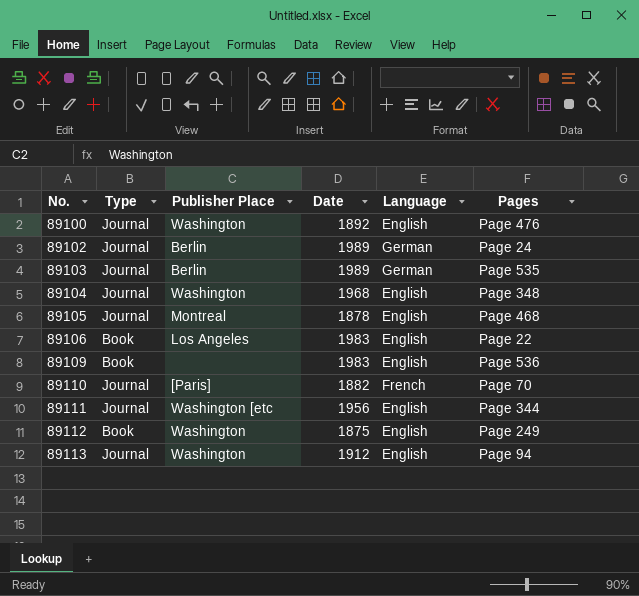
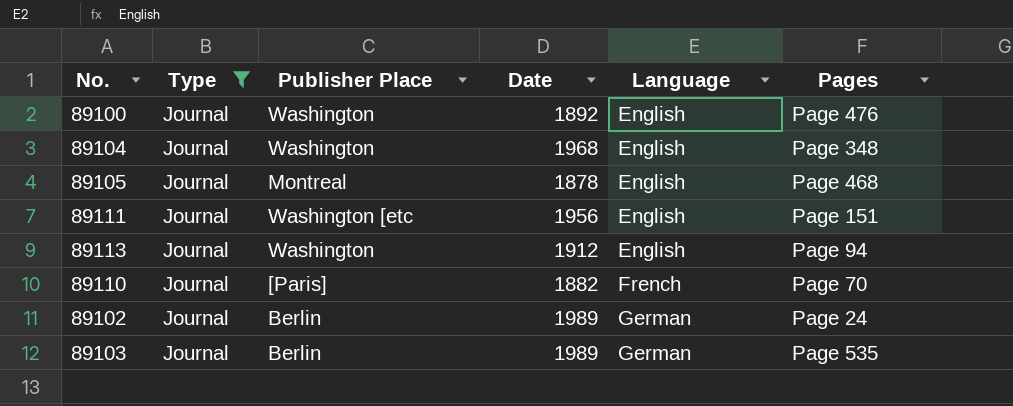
filter: none -> Type = Journal
row order: No. ascending -> Language ascending
89111 | Pages: Page 344 -> Page 151

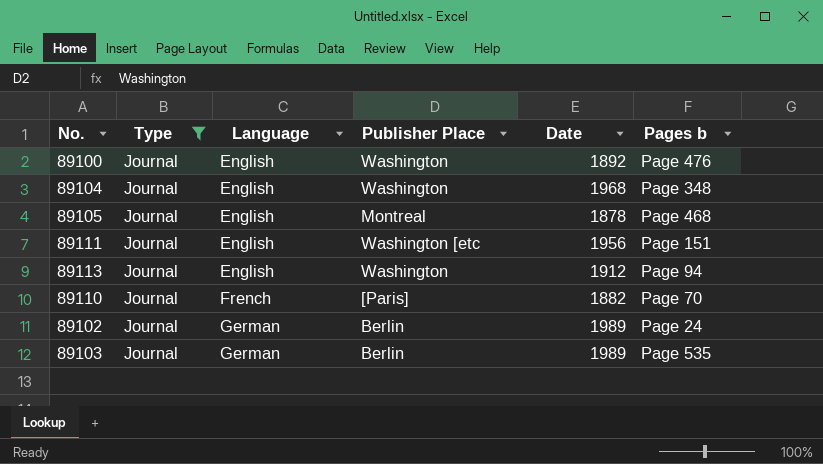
column Language | position: 5 -> 3
column name: Pages -> Pages b

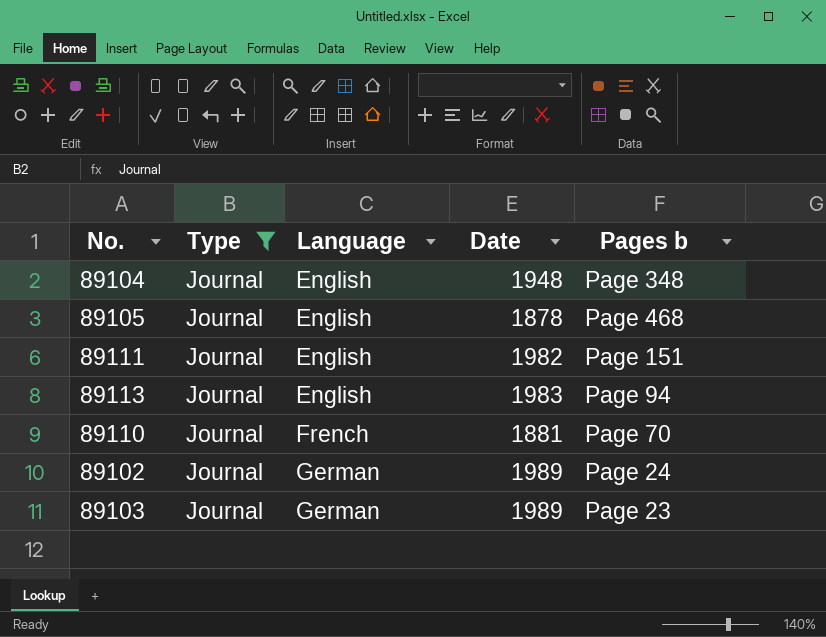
column Publisher Place | position: 4 -> none
row 89100: Journal | English | Washington | 1892 | Page 476 -> none
89104 | Date: 1968 -> 1948
89111 | Date: 1956 -> 1982
89113 | Date: 1912 -> 1983
89110 | Date: 1882 -> 1881
89103 | Pages b: Page 535 -> Page 23

